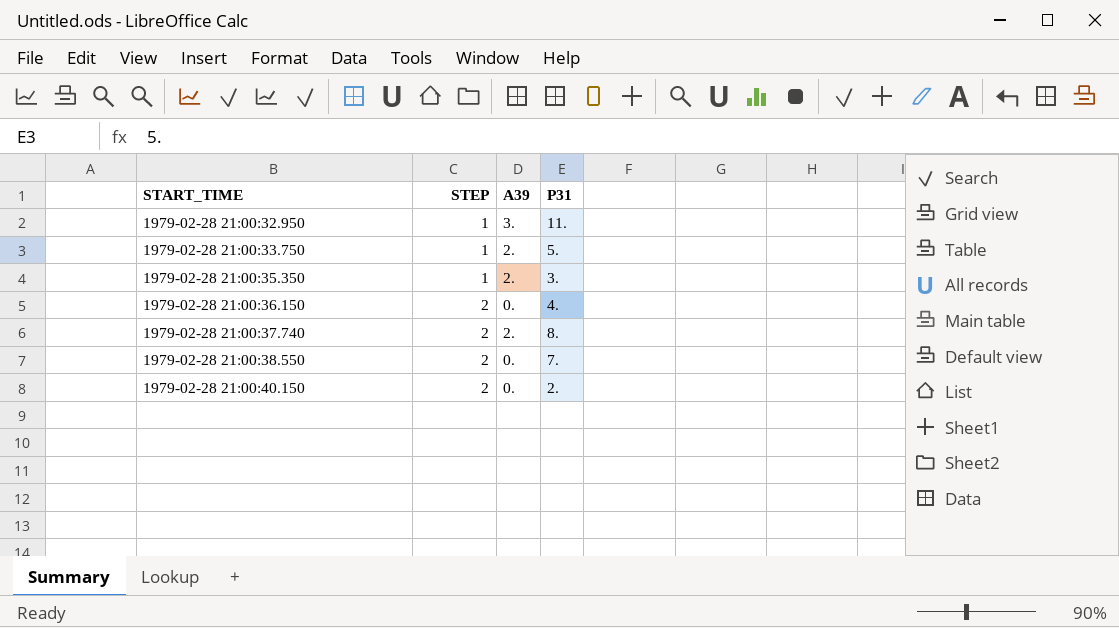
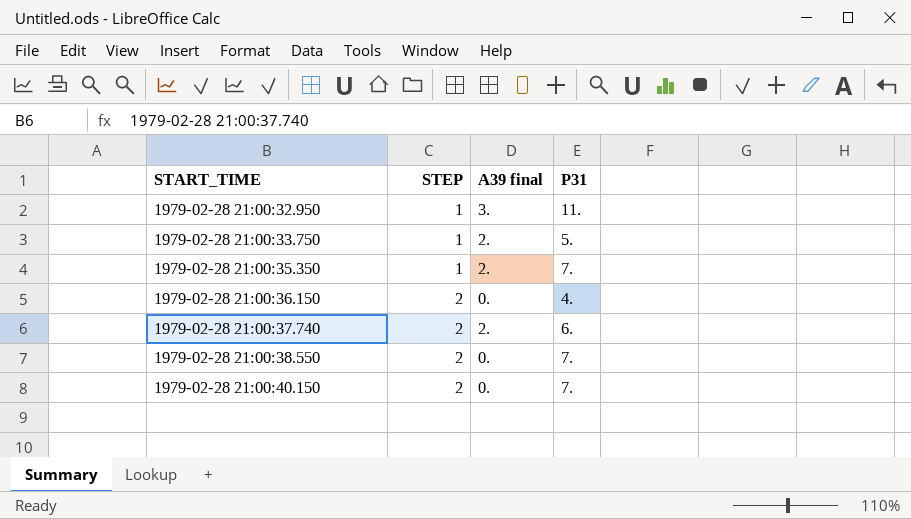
column name: A39 -> A39 final
1979-02-28 21:00:35.350 | P31: 3. -> 7.
1979-02-28 21:00:37.740 | P31: 8. -> 6.
1979-02-28 21:00:40.150 | P31: 2. -> 7.

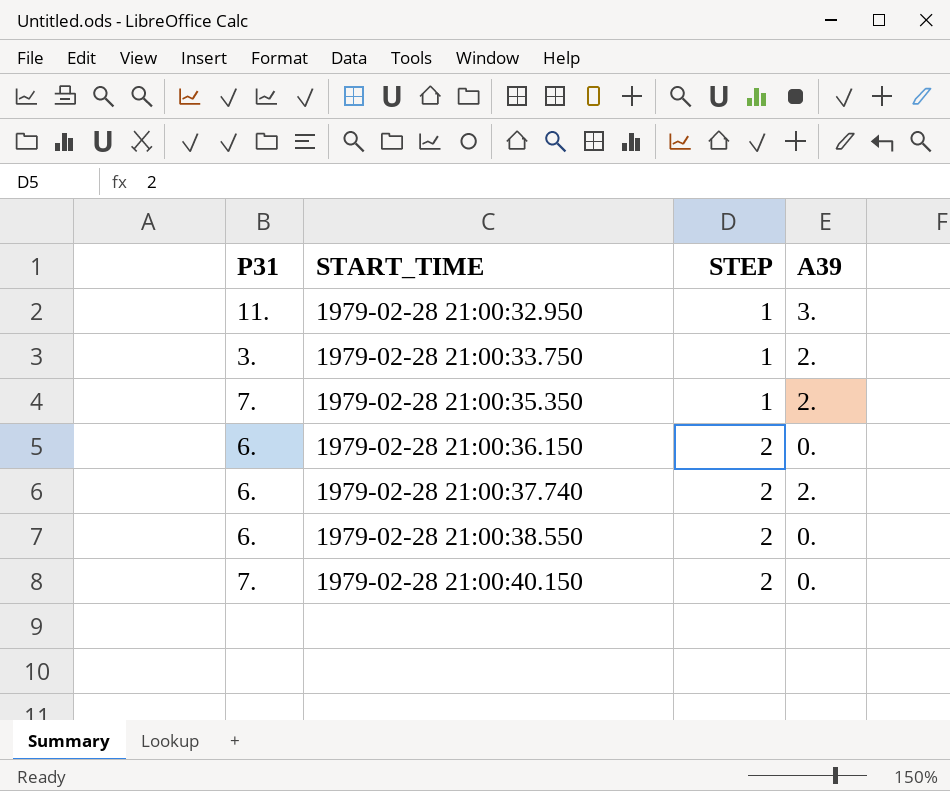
column P31 | position: 4 -> 1
column name: A39 final -> A39
1979-02-28 21:00:33.750 | P31: 5. -> 3.
1979-02-28 21:00:36.150 | P31: 4. -> 6.
1979-02-28 21:00:38.550 | P31: 7. -> 6.

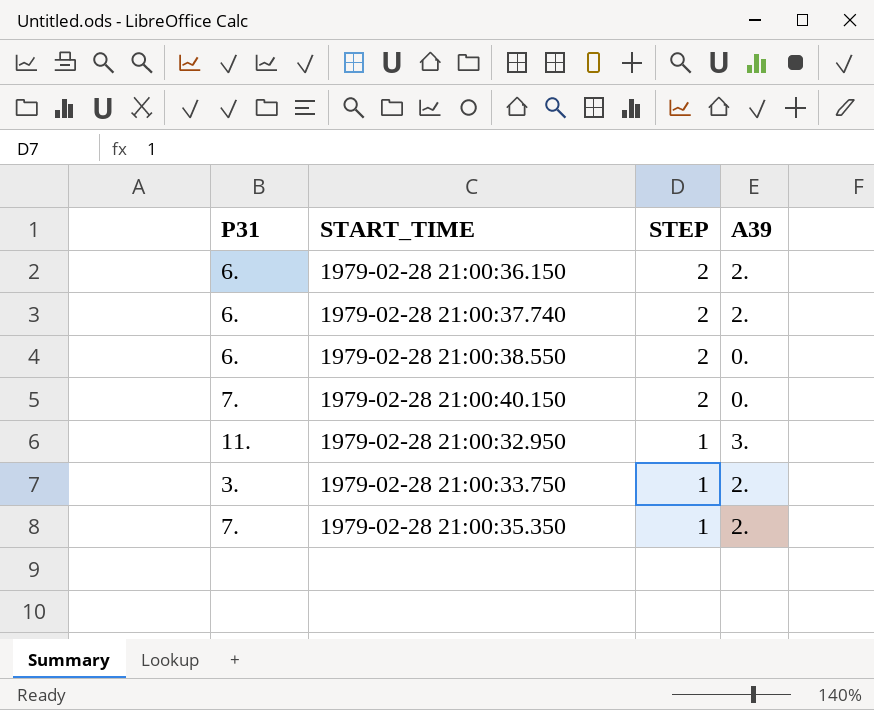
row order: START_TIME ascending -> STEP descending
1979-02-28 21:00:36.150 | A39: 0. -> 2.

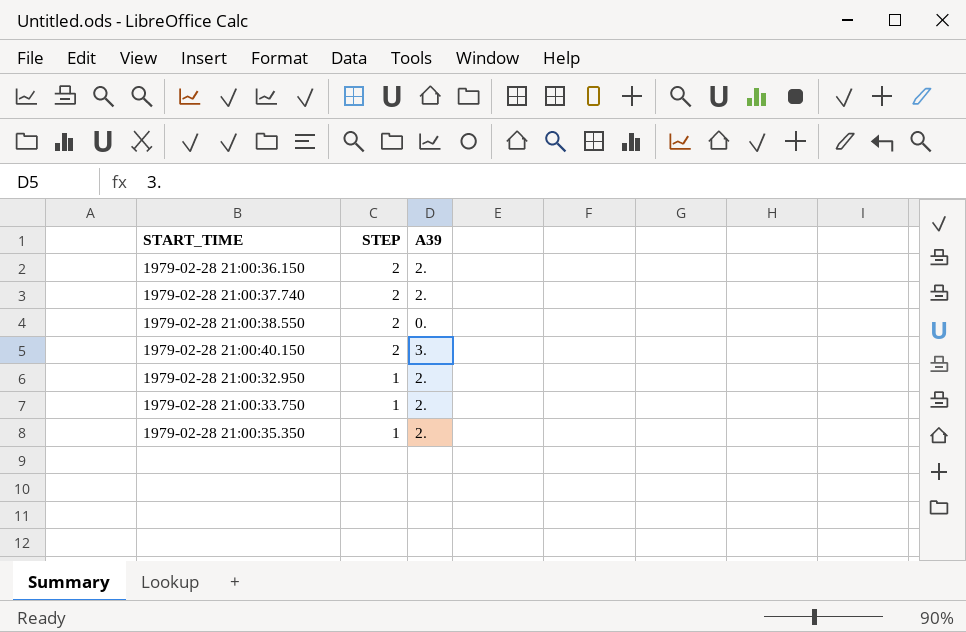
column P31 | position: 1 -> none
1979-02-28 21:00:40.150 | A39: 0. -> 3.
1979-02-28 21:00:32.950 | A39: 3. -> 2.

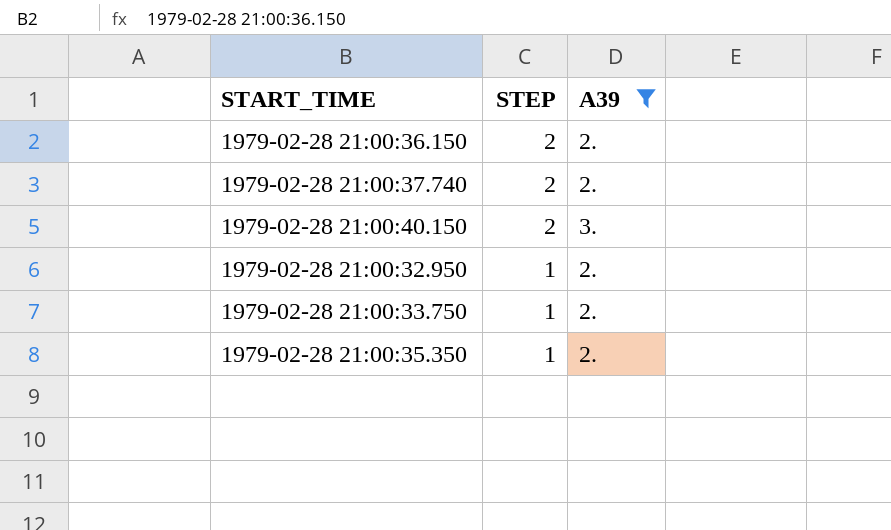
filter: none -> A39 != 0.

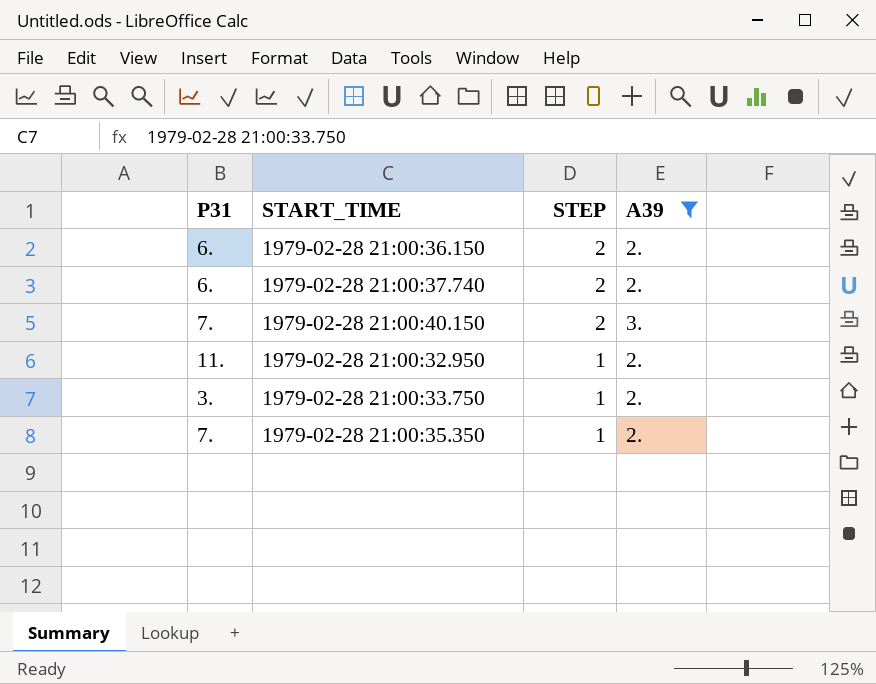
column P31 | position: none -> 1

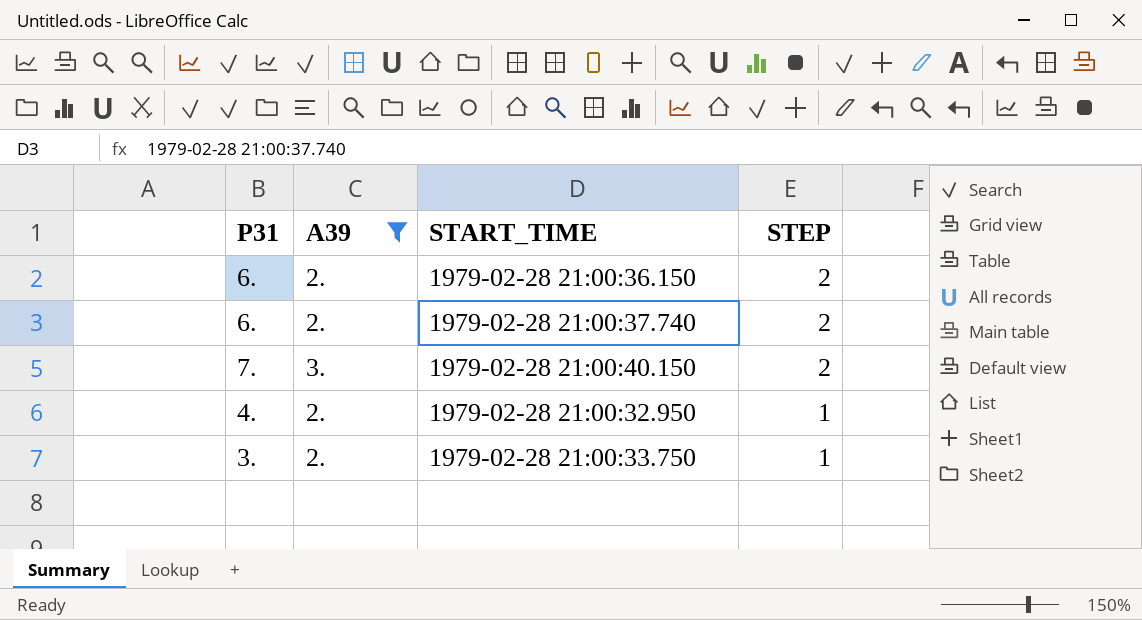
column A39 | position: 4 -> 2
row 1979-02-28 21:00:35.350: 7. | 1 | 2. -> none
1979-02-28 21:00:32.950 | P31: 11. -> 4.

